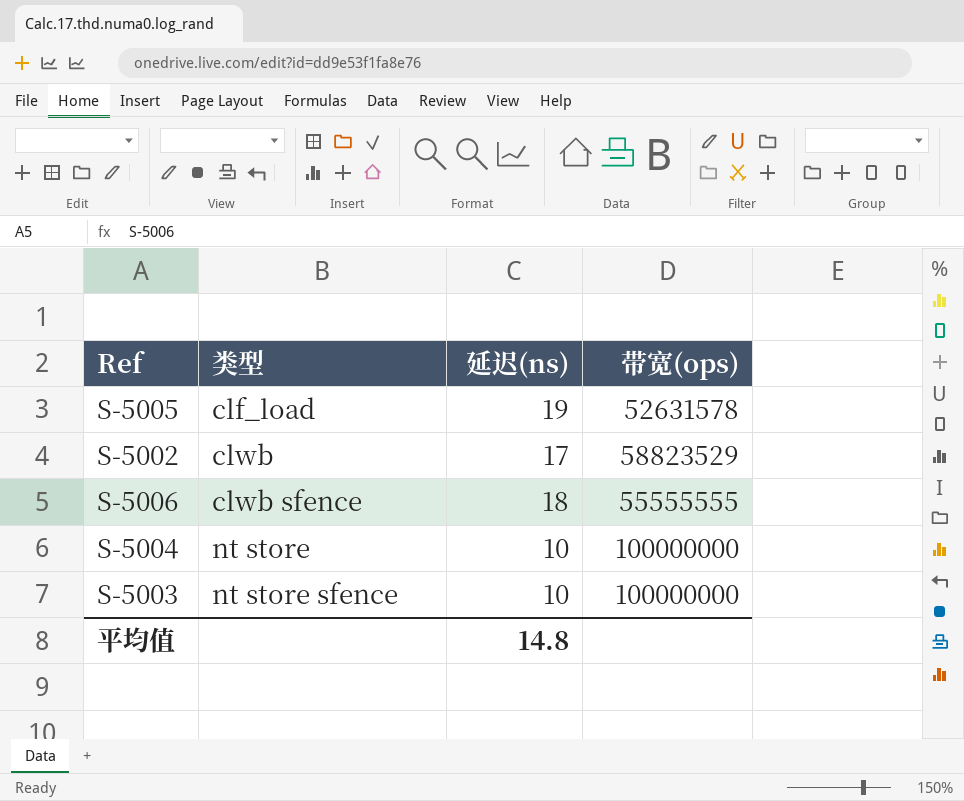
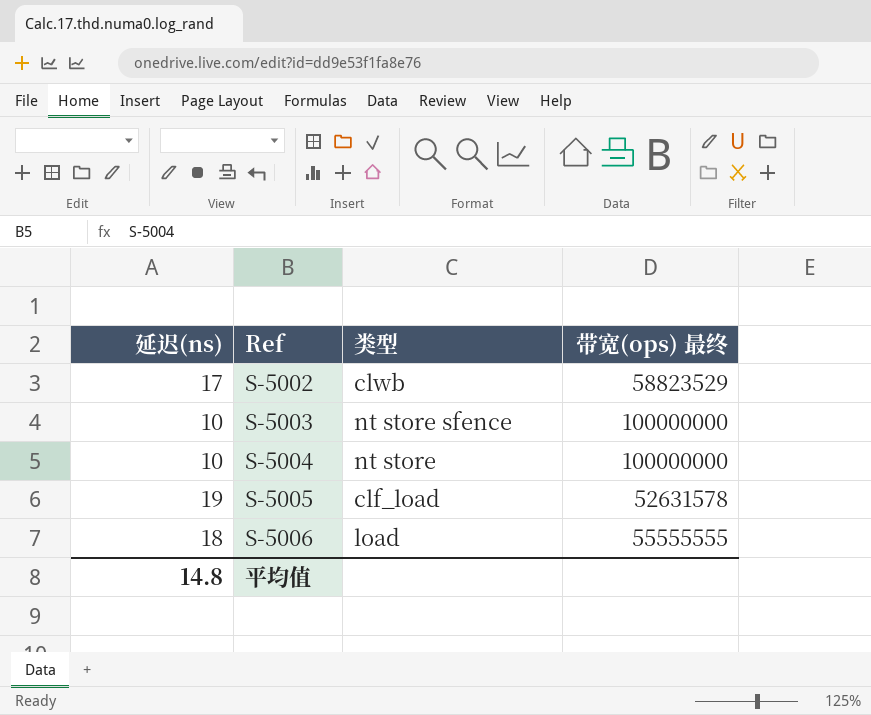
row order: 类型 ascending -> Ref ascending
column 延迟(ns) | position: 3 -> 1
column name: 带宽(ops) -> 带宽(ops) 最终
S-5006 | 类型: clwb sfence -> load

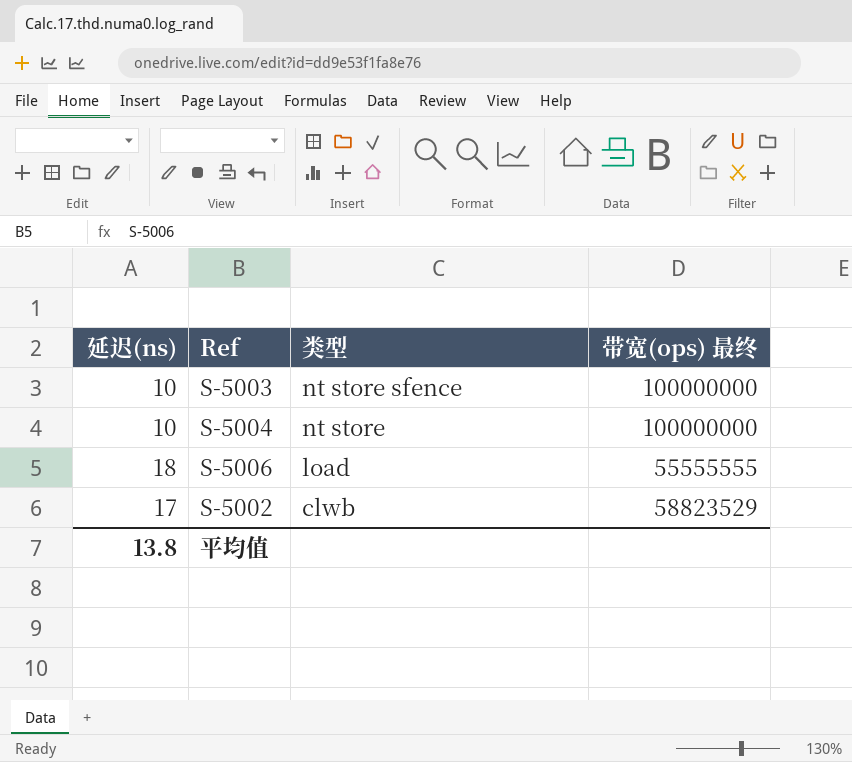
row order: Ref ascending -> 类型 descending
row S-5005: 19 | clf_load | 52631578 -> none
平均值 | 延迟(ns): 14.8 -> 13.8

